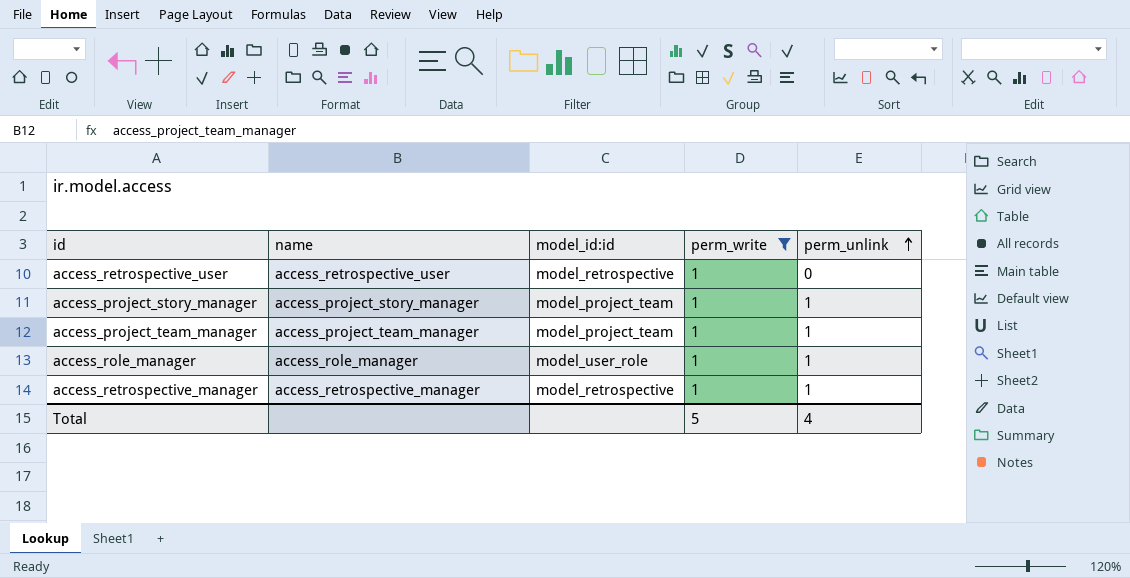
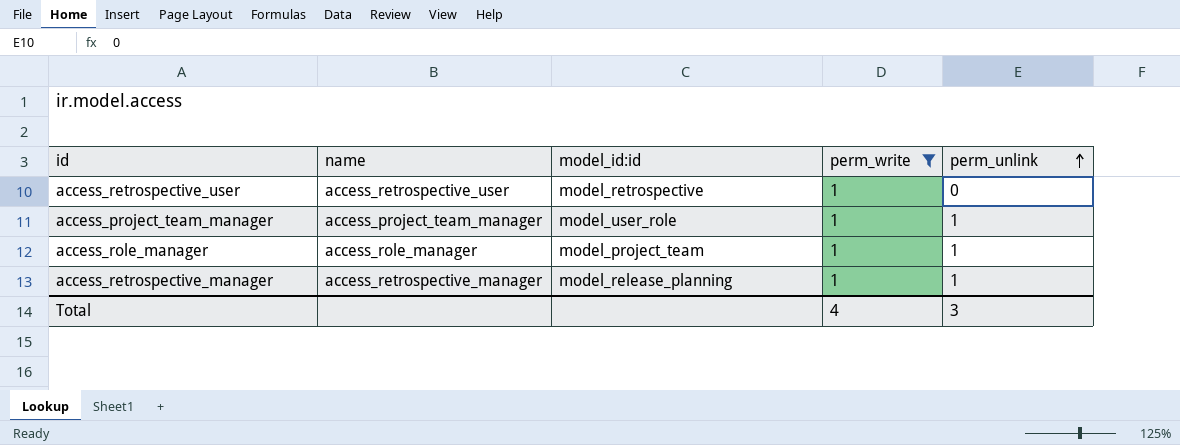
row access_project_story_manager: access_project_story_manager | model_project_team | 1 | 1 -> none
access_project_team_manager | model_id:id: model_project_team -> model_user_role
access_role_manager | model_id:id: model_user_role -> model_project_team
access_retrospective_manager | model_id:id: model_retrospective -> model_release_planning
Total | perm_write: 5 -> 4
Total | perm_unlink: 4 -> 3

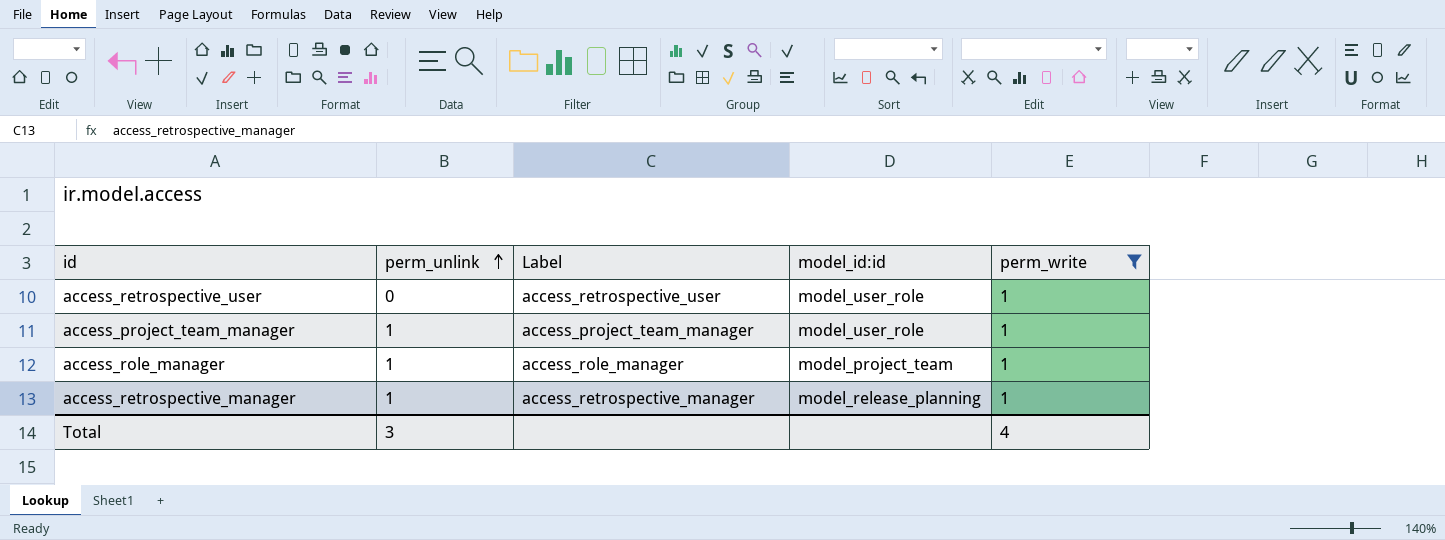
column perm_unlink | position: 5 -> 2
column name: name -> Label
access_retrospective_user | model_id:id: model_retrospective -> model_user_role

